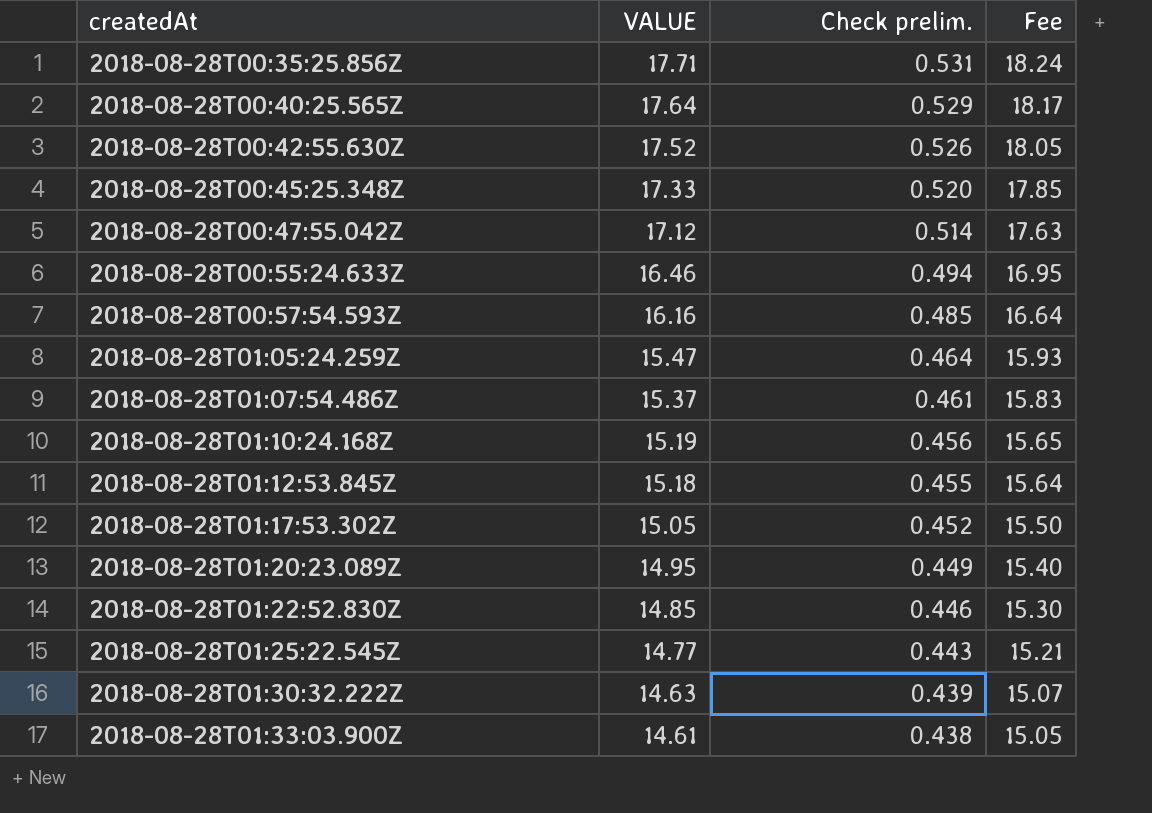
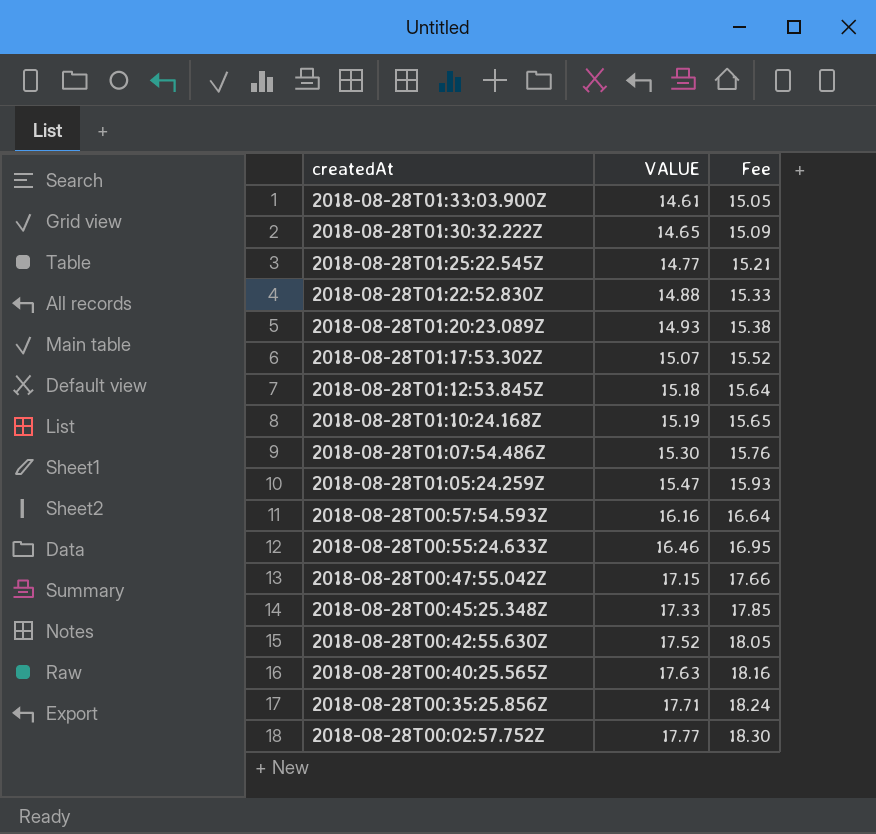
row order: createdAt ascending -> createdAt descending
column Check prelim. | formula: [VALUE] * 0.03 -> none
2018-08-28T01:30:32.222Z | VALUE: 14.63 -> 14.65
2018-08-28T01:30:32.222Z | Fee: 15.07 -> 15.09
2018-08-28T01:22:52.830Z | VALUE: 14.85 -> 14.88
2018-08-28T01:22:52.830Z | Fee: 15.30 -> 15.33
2018-08-28T01:20:23.089Z | VALUE: 14.95 -> 14.93
2018-08-28T01:20:23.089Z | Fee: 15.40 -> 15.38
2018-08-28T01:17:53.302Z | VALUE: 15.05 -> 15.07
2018-08-28T01:17:53.302Z | Fee: 15.50 -> 15.52
2018-08-28T01:07:54.486Z | VALUE: 15.37 -> 15.30
2018-08-28T01:07:54.486Z | Fee: 15.83 -> 15.76
2018-08-28T00:47:55.042Z | VALUE: 17.12 -> 17.15
2018-08-28T00:47:55.042Z | Fee: 17.63 -> 17.66
2018-08-28T00:40:25.565Z | VALUE: 17.64 -> 17.63
2018-08-28T00:40:25.565Z | Fee: 18.17 -> 18.16
row 2018-08-28T00:02:57.752Z: none -> 17.77 | 18.30

